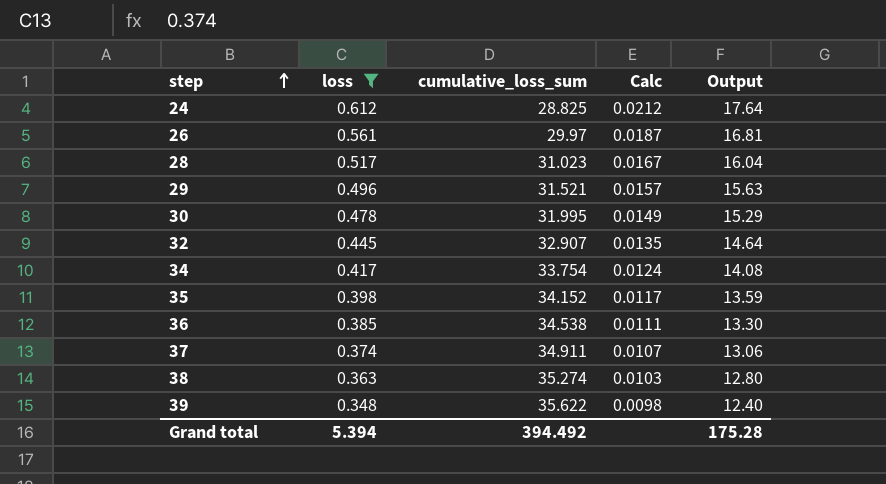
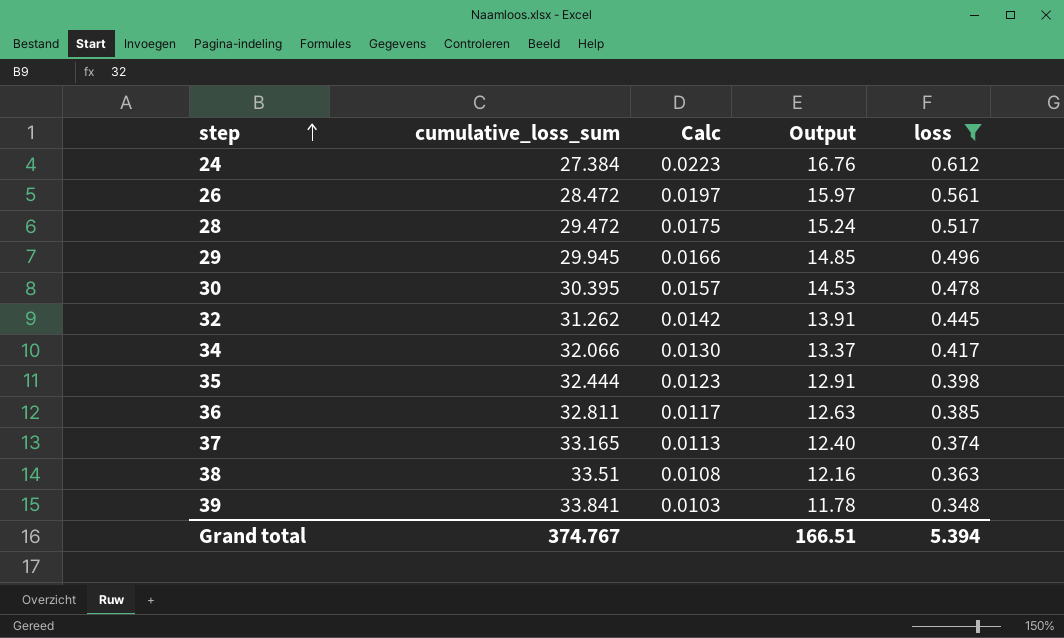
column loss | position: 2 -> 5
24 | cumulative_loss_sum: 28.825 -> 27.384
24 | Calc: 0.0212 -> 0.0223
24 | Output: 17.64 -> 16.76
26 | cumulative_loss_sum: 29.97 -> 28.472
26 | Calc: 0.0187 -> 0.0197
26 | Output: 16.81 -> 15.97
28 | cumulative_loss_sum: 31.023 -> 29.472
28 | Calc: 0.0167 -> 0.0175
28 | Output: 16.04 -> 15.24
29 | cumulative_loss_sum: 31.521 -> 29.945
29 | Calc: 0.0157 -> 0.0166
29 | Output: 15.63 -> 14.85
30 | cumulative_loss_sum: 31.995 -> 30.395
30 | Calc: 0.0149 -> 0.0157
30 | Output: 15.29 -> 14.53
32 | cumulative_loss_sum: 32.907 -> 31.262
32 | Calc: 0.0135 -> 0.0142
32 | Output: 14.64 -> 13.91
34 | cumulative_loss_sum: 33.754 -> 32.066
34 | Calc: 0.0124 -> 0.0130
34 | Output: 14.08 -> 13.37
35 | cumulative_loss_sum: 34.152 -> 32.444
35 | Calc: 0.0117 -> 0.0123
35 | Output: 13.59 -> 12.91
36 | cumulative_loss_sum: 34.538 -> 32.811
36 | Calc: 0.0111 -> 0.0117
36 | Output: 13.30 -> 12.63
37 | cumulative_loss_sum: 34.911 -> 33.165
37 | Calc: 0.0107 -> 0.0113
37 | Output: 13.06 -> 12.40
38 | cumulative_loss_sum: 35.274 -> 33.51
38 | Calc: 0.0103 -> 0.0108
38 | Output: 12.80 -> 12.16
39 | cumulative_loss_sum: 35.622 -> 33.841
39 | Calc: 0.0098 -> 0.0103
39 | Output: 12.40 -> 11.78
Grand total | cumulative_loss_sum: 394.492 -> 374.767
Grand total | Output: 175.28 -> 166.51

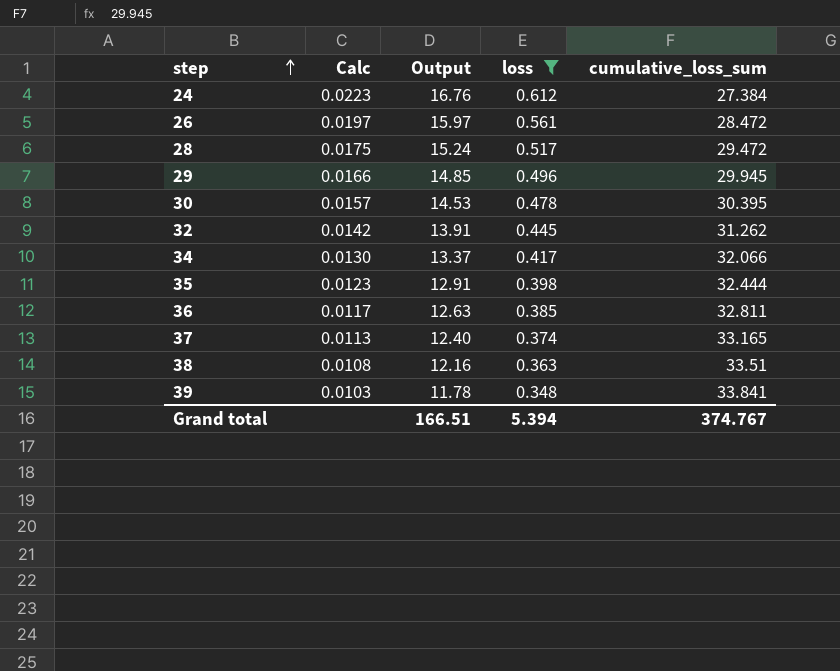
column cumulative_loss_sum | position: 2 -> 5

